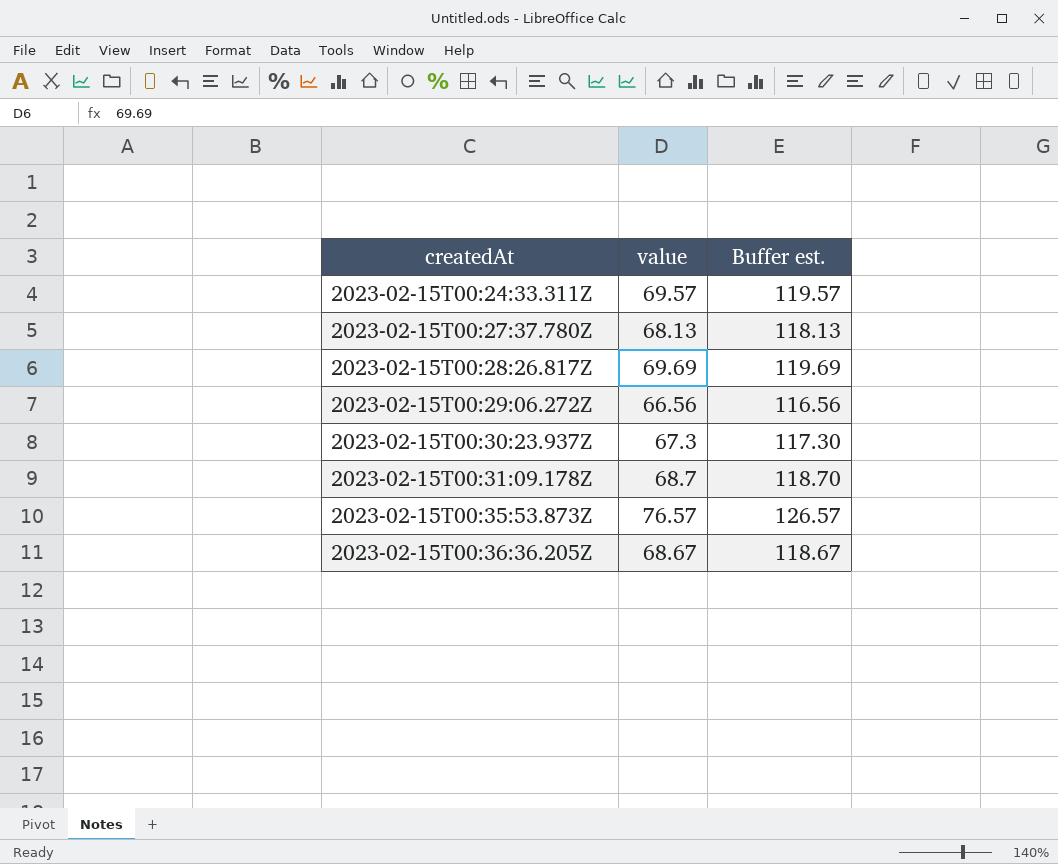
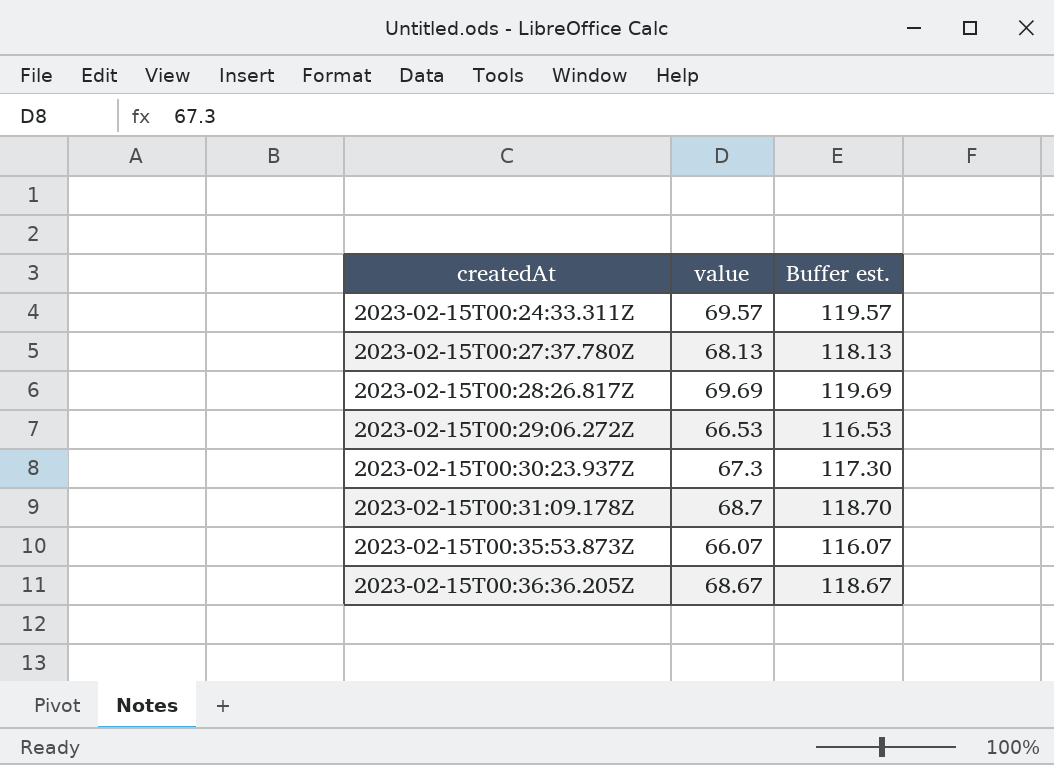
2023-02-15T00:29:06.272Z | value: 66.56 -> 66.53
2023-02-15T00:29:06.272Z | Buffer est.: 116.56 -> 116.53
2023-02-15T00:35:53.873Z | value: 76.57 -> 66.07
2023-02-15T00:35:53.873Z | Buffer est.: 126.57 -> 116.07

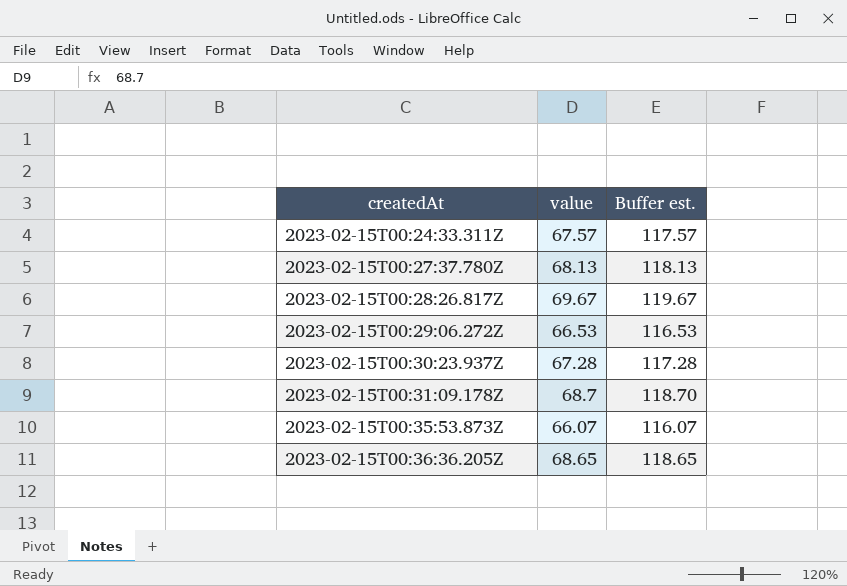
2023-02-15T00:24:33.311Z | value: 69.57 -> 67.57
2023-02-15T00:24:33.311Z | Buffer est.: 119.57 -> 117.57
2023-02-15T00:28:26.817Z | value: 69.69 -> 69.67
2023-02-15T00:28:26.817Z | Buffer est.: 119.69 -> 119.67
2023-02-15T00:30:23.937Z | value: 67.3 -> 67.28
2023-02-15T00:30:23.937Z | Buffer est.: 117.30 -> 117.28
2023-02-15T00:36:36.205Z | value: 68.67 -> 68.65
2023-02-15T00:36:36.205Z | Buffer est.: 118.67 -> 118.65

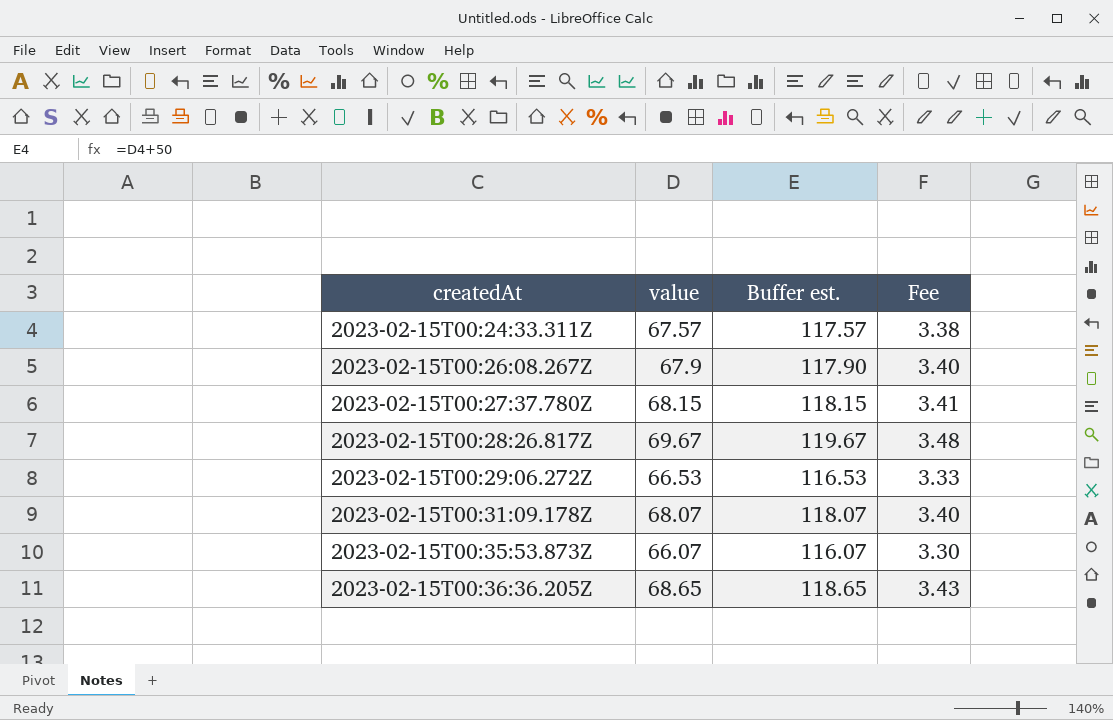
column Fee | formula: none -> [value] * 0.05
row 2023-02-15T00:30:23.937Z: 67.28 | 117.28 -> none
row 2023-02-15T00:26:08.267Z: none -> 67.9 | 117.90 | 3.40
2023-02-15T00:27:37.780Z | value: 68.13 -> 68.15
2023-02-15T00:27:37.780Z | Buffer est.: 118.13 -> 118.15
2023-02-15T00:31:09.178Z | value: 68.7 -> 68.07
2023-02-15T00:31:09.178Z | Buffer est.: 118.70 -> 118.07

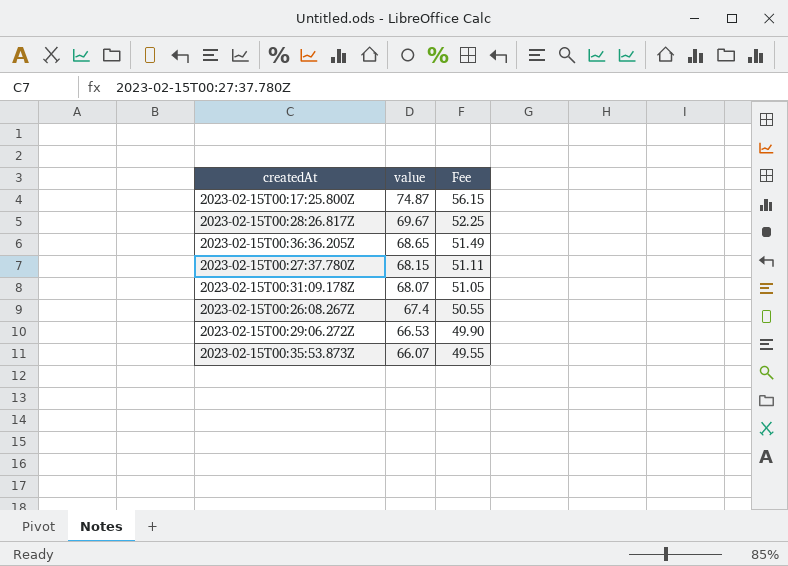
row order: createdAt ascending -> value descending
column Buffer est. | formula: [value] + 50 -> none
column Fee | formula: [value] * 0.05 -> [value] * 0.75
row 2023-02-15T00:24:33.311Z: 67.57 | 117.57 | 3.38 -> none
row 2023-02-15T00:17:25.800Z: none -> 74.87 | 56.15
2023-02-15T00:26:08.267Z | value: 67.9 -> 67.4

